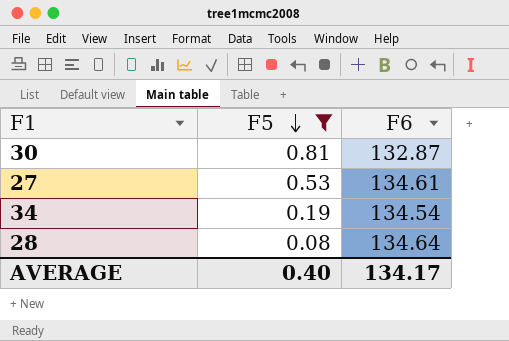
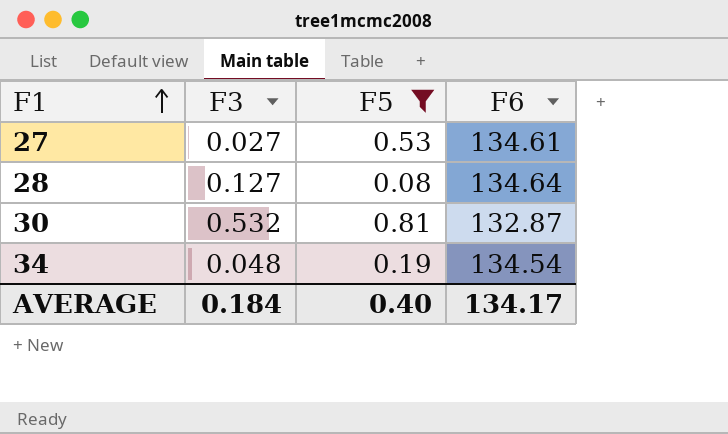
row order: F5 descending -> F1 ascending
column F3 | position: none -> 2

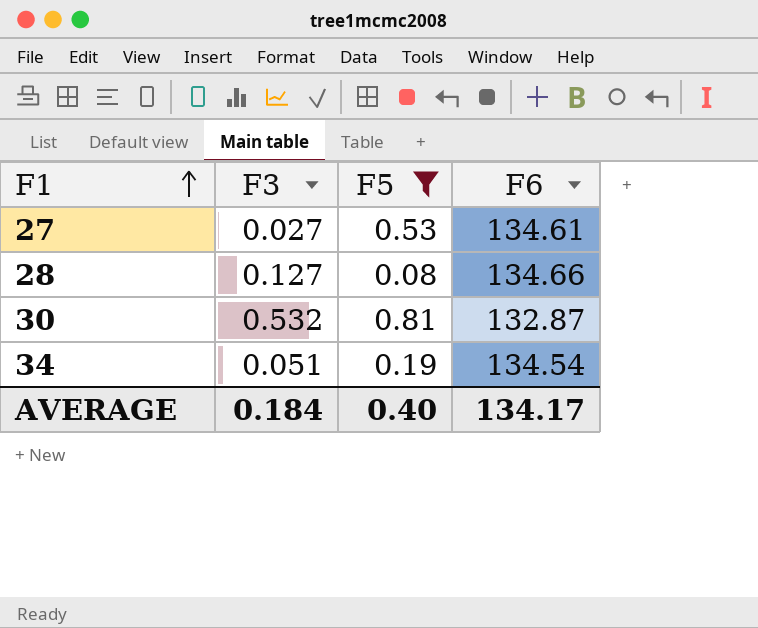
28 | F6: 134.64 -> 134.66
34 | F3: 0.048 -> 0.051

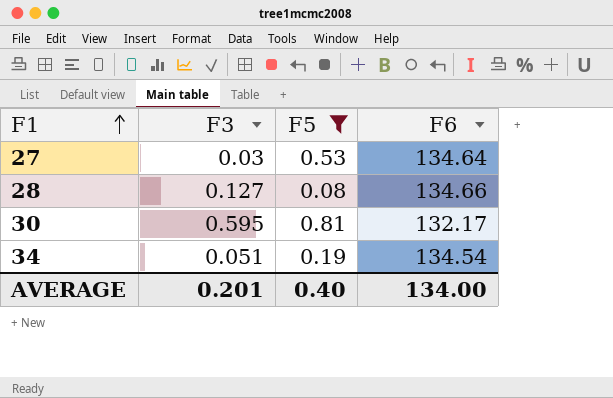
27 | F3: 0.027 -> 0.03
27 | F6: 134.61 -> 134.64
30 | F3: 0.532 -> 0.595
30 | F6: 132.87 -> 132.17
AVERAGE | F3: 0.184 -> 0.201
AVERAGE | F6: 134.17 -> 134.00

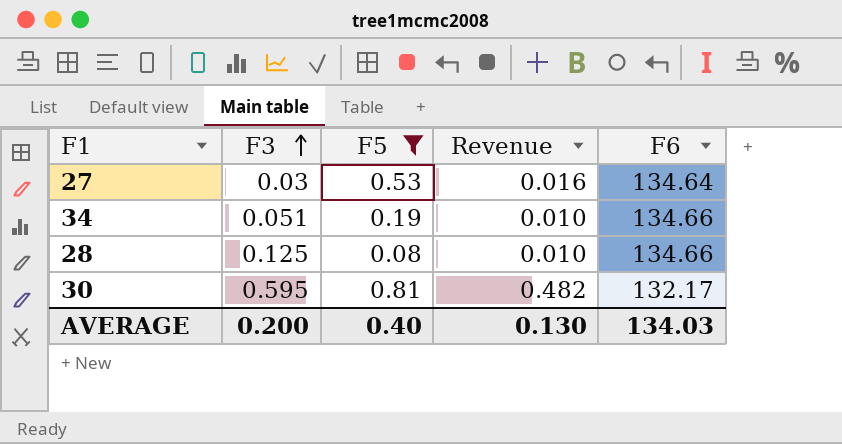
row order: F1 ascending -> F3 ascending
column Revenue | formula: none -> [F3] * [F5]
34 | F6: 134.54 -> 134.66
28 | F3: 0.127 -> 0.125
AVERAGE | F3: 0.201 -> 0.200
AVERAGE | F6: 134.00 -> 134.03

